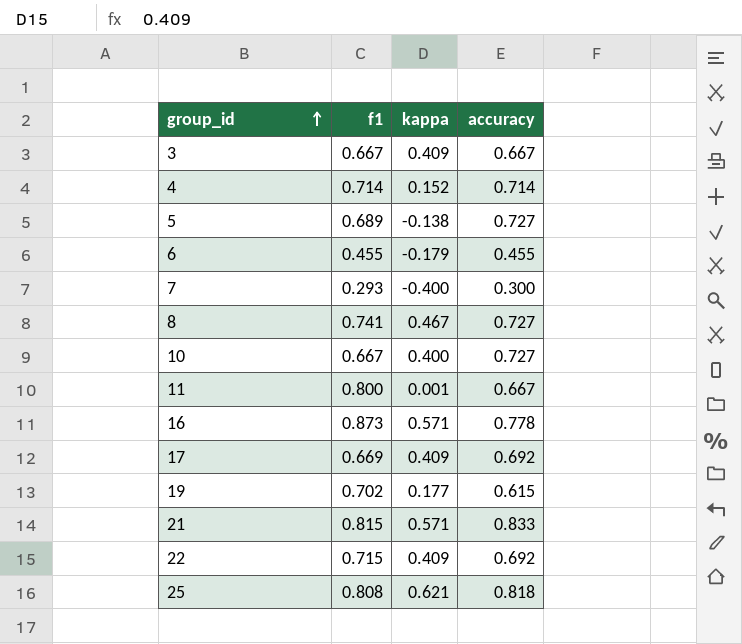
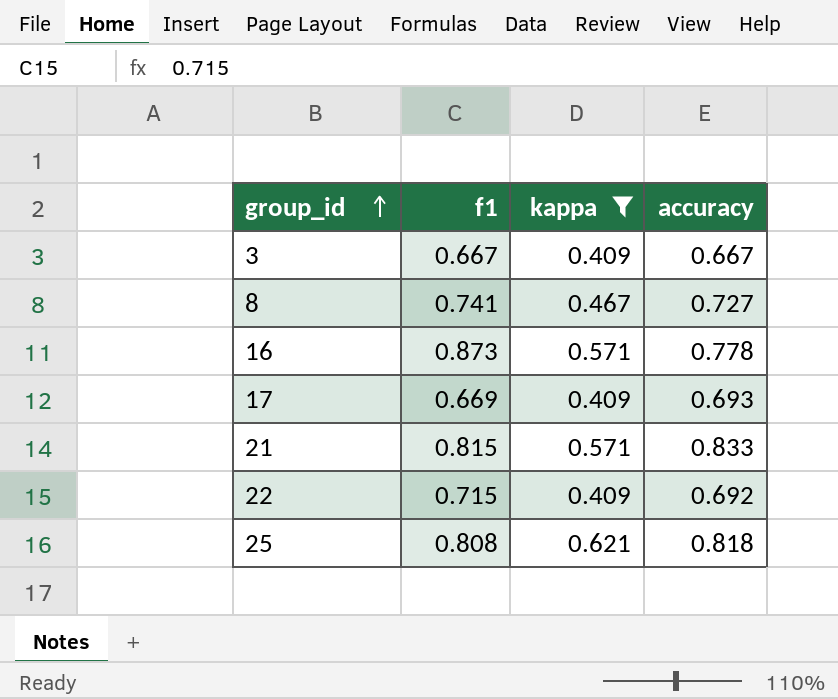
filter: none -> kappa >= 0.409
17 | accuracy: 0.692 -> 0.693

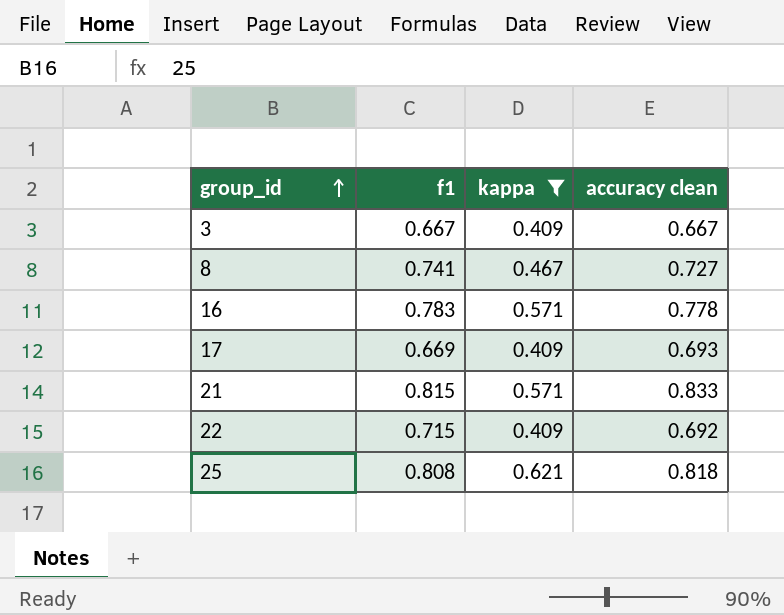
column name: accuracy -> accuracy clean
16 | f1: 0.873 -> 0.783

